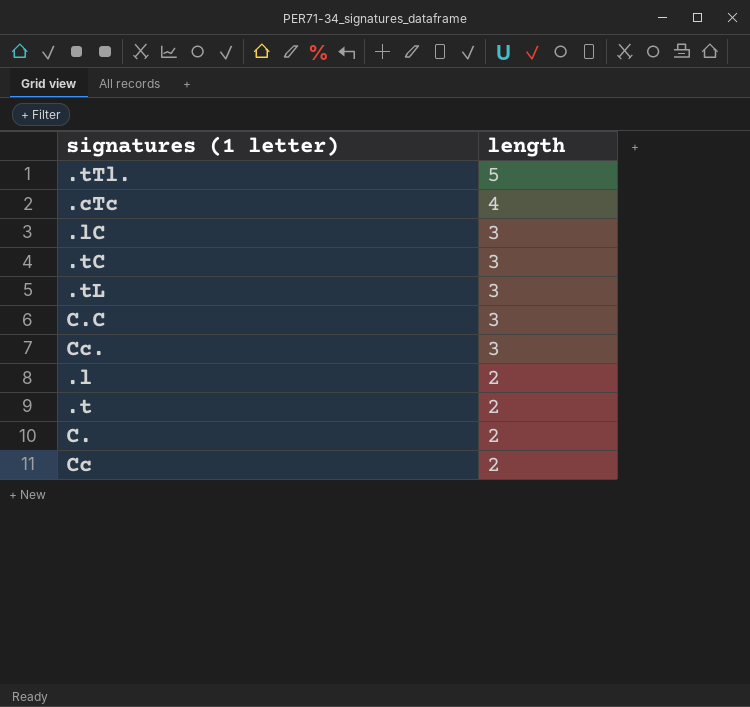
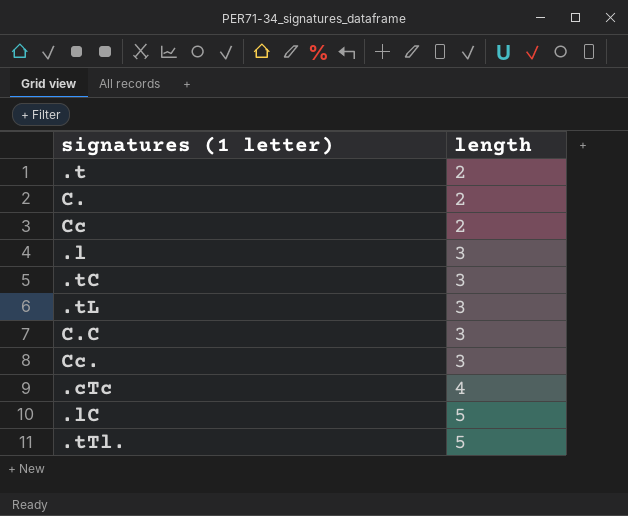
row order: length descending -> length ascending
.l | length: 2 -> 3
.lC | length: 3 -> 5

